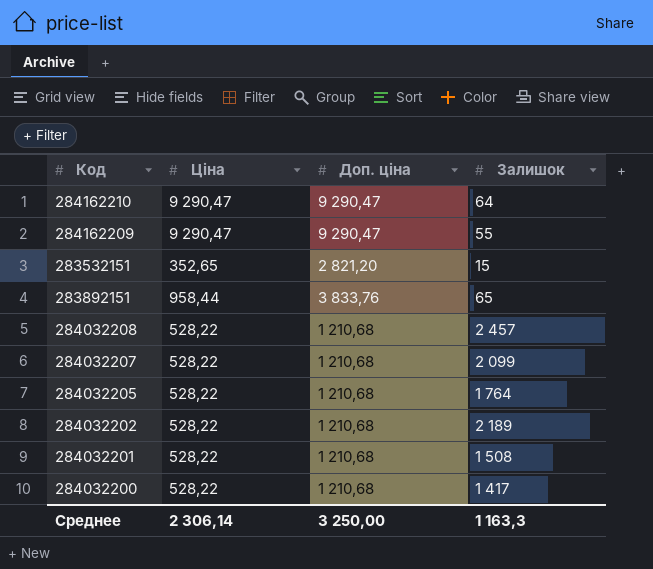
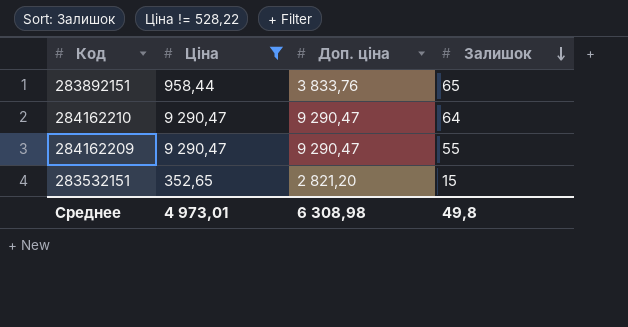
filter: none -> Ціна != 528,22
row order: none -> Залишок descending
Среднее | Ціна: 2 306,14 -> 4 973,01
Среднее | Доп. ціна: 3 250,00 -> 6 308,98
Среднее | Залишок: 1 163,3 -> 49,8

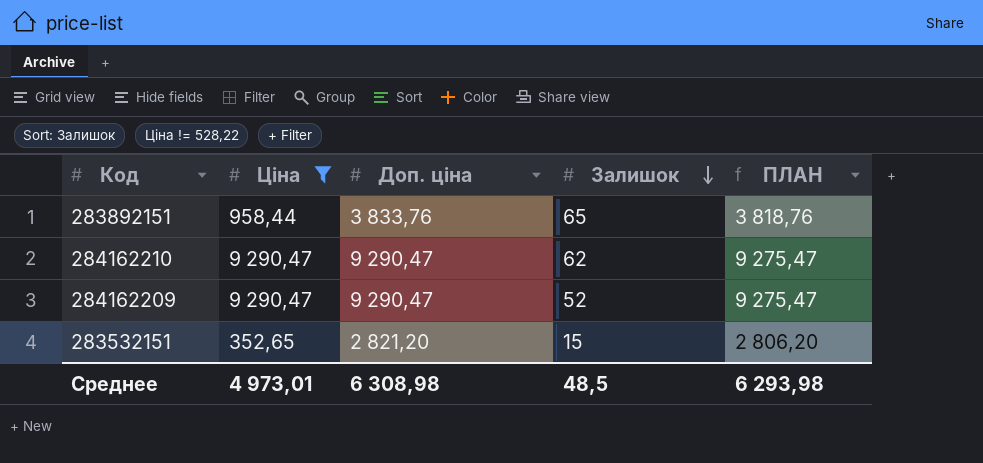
column ПЛАН | formula: none -> [Доп. ціна] - 15
284162210 | Залишок: 64 -> 62
284162209 | Залишок: 55 -> 52
Среднее | Залишок: 49,8 -> 48,5

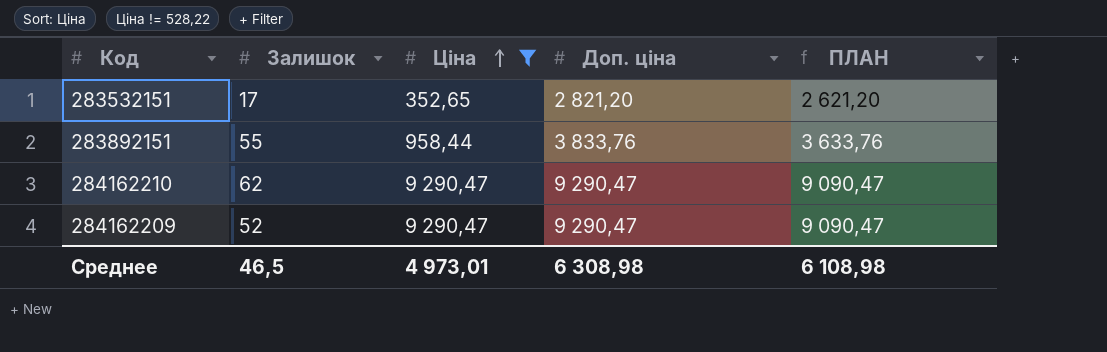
row order: Залишок descending -> Ціна ascending
column Залишок | position: 4 -> 2
column ПЛАН | formula: [Доп. ціна] - 15 -> [Доп. ціна] - 200
283532151 | Залишок: 15 -> 17
283892151 | Залишок: 65 -> 55
Среднее | Залишок: 48,5 -> 46,5
Среднее | ПЛАН: 6 293,98 -> 6 108,98

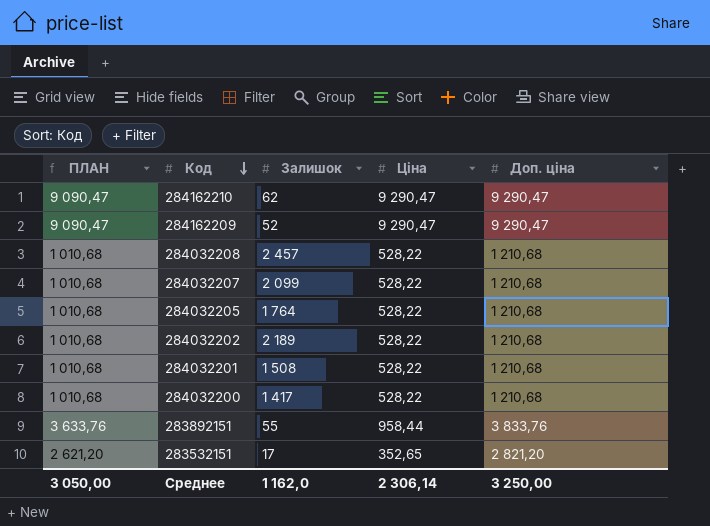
filter: Ціна != 528,22 -> none
row order: Ціна ascending -> Код descending
column ПЛАН | position: 5 -> 1
Среднее | ПЛАН: 6 108,98 -> 3 050,00
Среднее | Залишок: 46,5 -> 1 162,0
Среднее | Ціна: 4 973,01 -> 2 306,14
Среднее | Доп. ціна: 6 308,98 -> 3 250,00

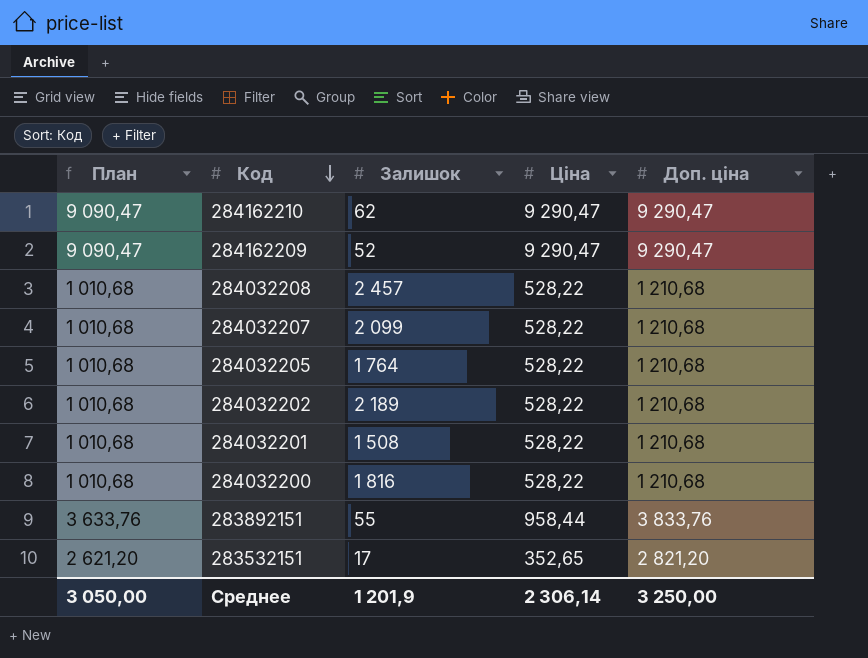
column name: ПЛАН -> План
284032200 | Залишок: 1 417 -> 1 816
Среднее | Залишок: 1 162,0 -> 1 201,9

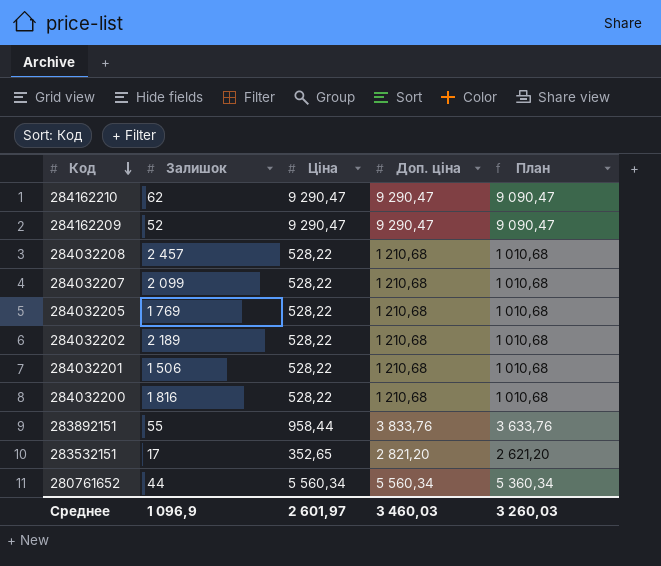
column План | position: 1 -> 5
284032205 | Залишок: 1 764 -> 1 769
284032201 | Залишок: 1 508 -> 1 506
row 280761652: none -> 44 | 5 560,34 | 5 560,34 | 5 360,34
Среднее | Залишок: 1 201,9 -> 1 096,9
Среднее | Ціна: 2 306,14 -> 2 601,97
Среднее | Доп. ціна: 3 250,00 -> 3 460,03
Среднее | План: 3 050,00 -> 3 260,03

